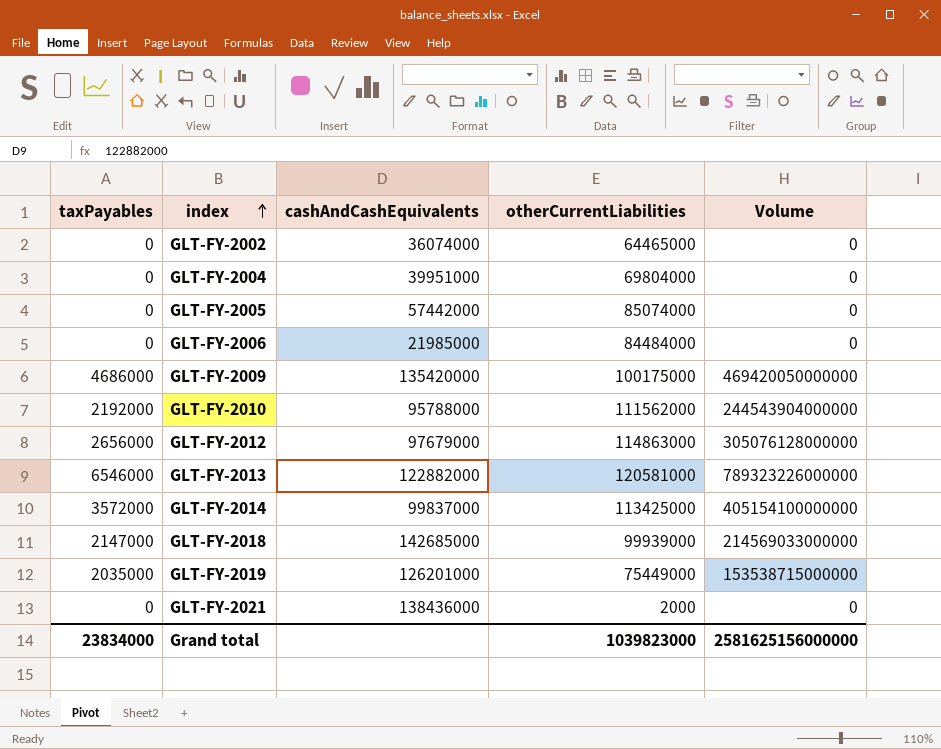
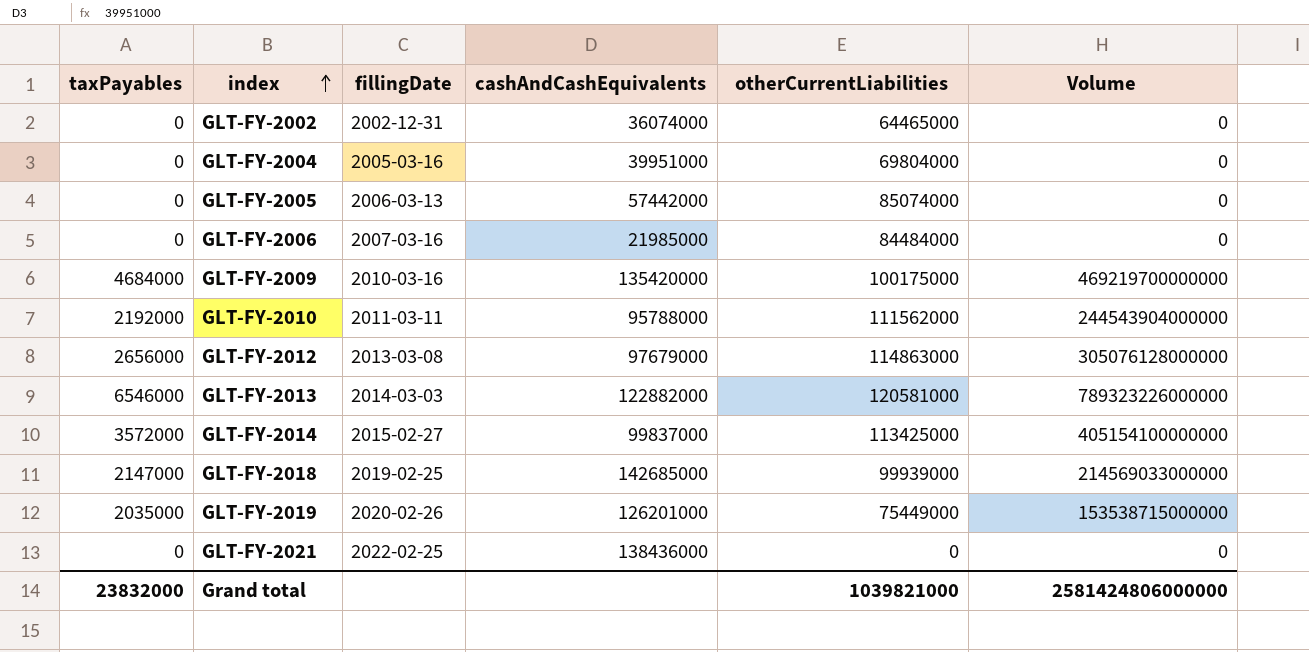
column fillingDate | position: none -> 3
GLT-FY-2009 | taxPayables: 4686000 -> 4684000
GLT-FY-2009 | Volume: 469420050000000 -> 469219700000000
GLT-FY-2021 | otherCurrentLiabilities: 2000 -> 0
Grand total | taxPayables: 23834000 -> 23832000
Grand total | otherCurrentLiabilities: 1039823000 -> 1039821000
Grand total | Volume: 2581625156000000 -> 2581424806000000

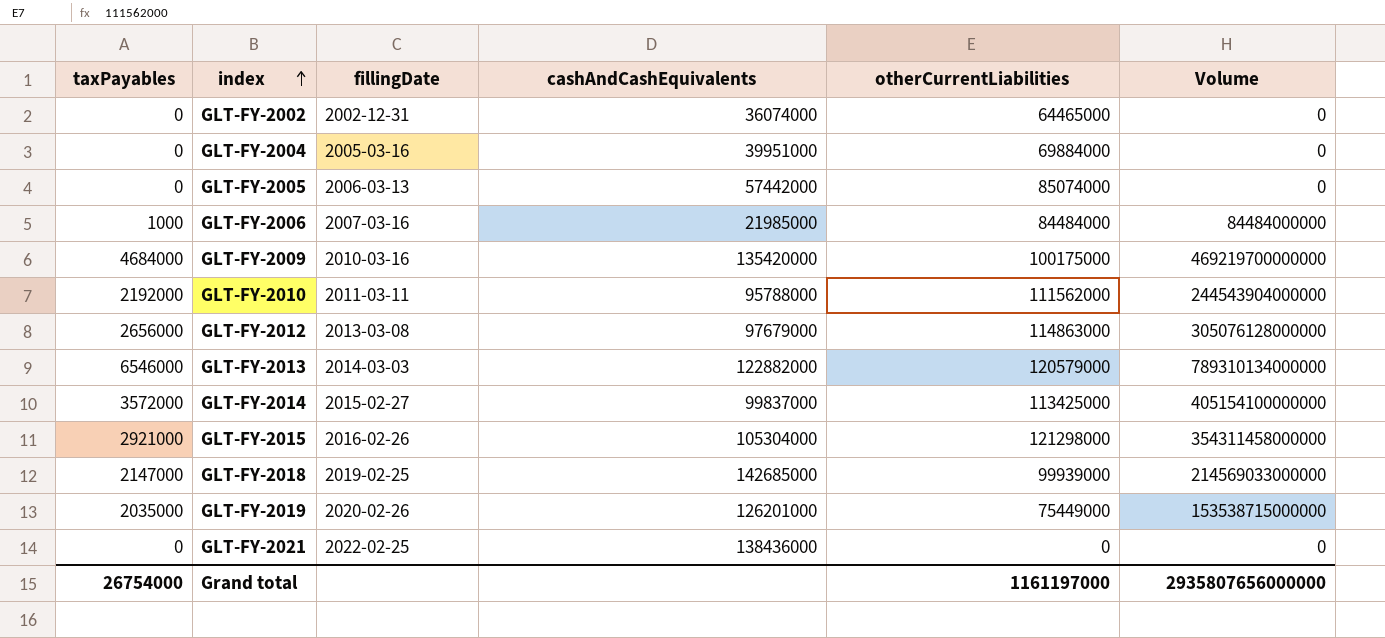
GLT-FY-2004 | otherCurrentLiabilities: 69804000 -> 69884000
GLT-FY-2006 | taxPayables: 0 -> 1000
GLT-FY-2006 | Volume: 0 -> 84484000000
GLT-FY-2013 | otherCurrentLiabilities: 120581000 -> 120579000
GLT-FY-2013 | Volume: 789323226000000 -> 789310134000000
row GLT-FY-2015: none -> 2921000 | 2016-02-26 | 105304000 | 121298000 | 354311458000000
Grand total | taxPayables: 23832000 -> 26754000
Grand total | otherCurrentLiabilities: 1039821000 -> 1161197000
Grand total | Volume: 2581424806000000 -> 2935807656000000

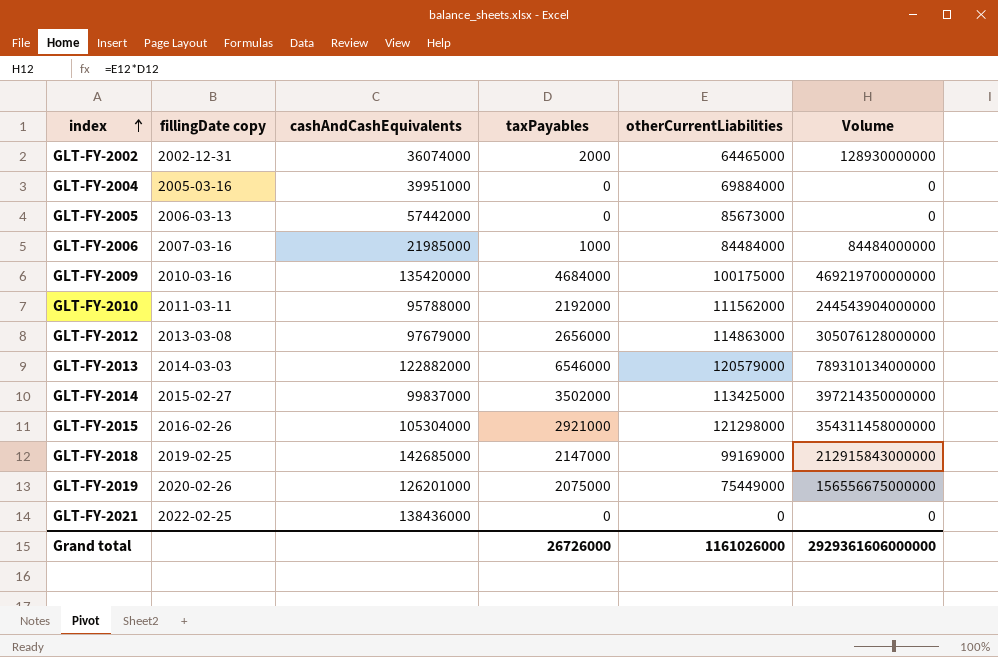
column name: fillingDate -> fillingDate copy
column taxPayables | position: 1 -> 4
GLT-FY-2002 | taxPayables: 0 -> 2000
GLT-FY-2002 | Volume: 0 -> 128930000000
GLT-FY-2005 | otherCurrentLiabilities: 85074000 -> 85673000
GLT-FY-2014 | taxPayables: 3572000 -> 3502000
GLT-FY-2014 | Volume: 405154100000000 -> 397214350000000
GLT-FY-2018 | otherCurrentLiabilities: 99939000 -> 99169000
GLT-FY-2018 | Volume: 214569033000000 -> 212915843000000
GLT-FY-2019 | taxPayables: 2035000 -> 2075000
GLT-FY-2019 | Volume: 153538715000000 -> 156556675000000
Grand total | taxPayables: 26754000 -> 26726000
Grand total | otherCurrentLiabilities: 1161197000 -> 1161026000
Grand total | Volume: 2935807656000000 -> 2929361606000000

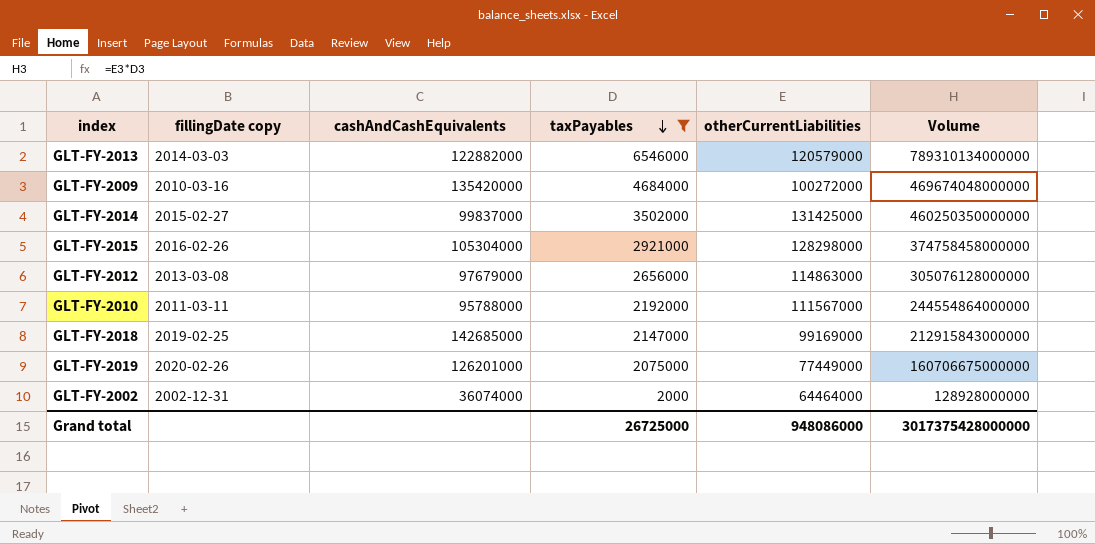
filter: none -> taxPayables >= 2000
row order: index ascending -> taxPayables descending
GLT-FY-2009 | otherCurrentLiabilities: 100175000 -> 100272000
GLT-FY-2009 | Volume: 469219700000000 -> 469674048000000
GLT-FY-2014 | otherCurrentLiabilities: 113425000 -> 131425000
GLT-FY-2014 | Volume: 397214350000000 -> 460250350000000
GLT-FY-2015 | otherCurrentLiabilities: 121298000 -> 128298000
GLT-FY-2015 | Volume: 354311458000000 -> 374758458000000
GLT-FY-2010 | otherCurrentLiabilities: 111562000 -> 111567000
GLT-FY-2010 | Volume: 244543904000000 -> 244554864000000
GLT-FY-2019 | otherCurrentLiabilities: 75449000 -> 77449000
GLT-FY-2019 | Volume: 156556675000000 -> 160706675000000
GLT-FY-2002 | otherCurrentLiabilities: 64465000 -> 64464000
GLT-FY-2002 | Volume: 128930000000 -> 128928000000
Grand total | taxPayables: 26726000 -> 26725000
Grand total | otherCurrentLiabilities: 1161026000 -> 948086000
Grand total | Volume: 2929361606000000 -> 3017375428000000

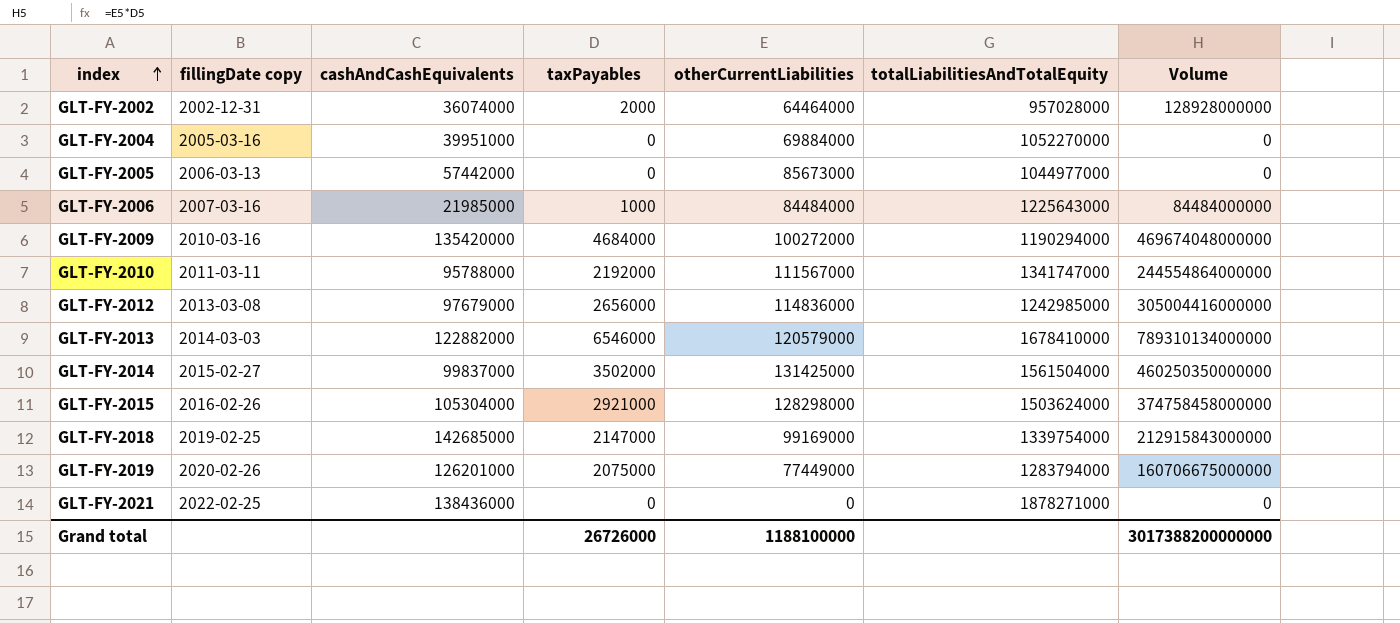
filter: taxPayables >= 2000 -> none
row order: taxPayables descending -> index ascending
column totalLiabilitiesAndTotalEquity | position: none -> 6
GLT-FY-2012 | otherCurrentLiabilities: 114863000 -> 114836000
GLT-FY-2012 | Volume: 305076128000000 -> 305004416000000
Grand total | taxPayables: 26725000 -> 26726000
Grand total | otherCurrentLiabilities: 948086000 -> 1188100000
Grand total | Volume: 3017375428000000 -> 3017388200000000

